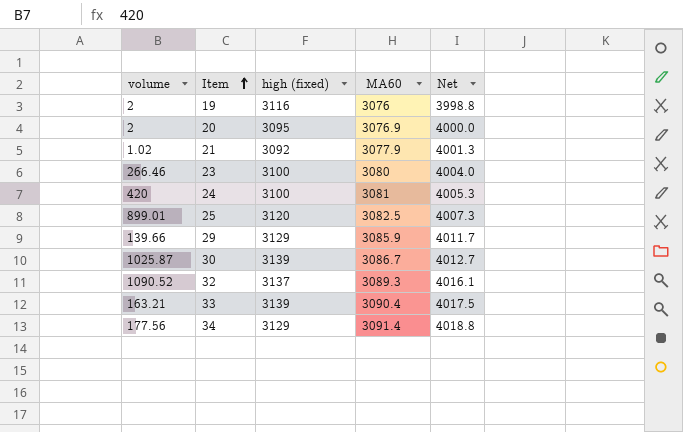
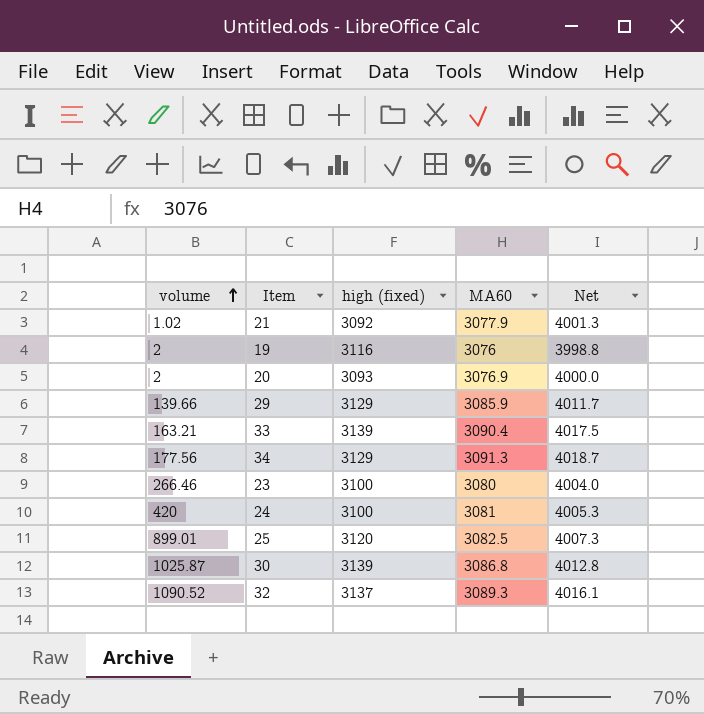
row order: Item ascending -> volume ascending
20 | high (fixed): 3095 -> 3093
34 | MA60: 3091.4 -> 3091.3
34 | Net: 4018.8 -> 4018.7
30 | MA60: 3086.7 -> 3086.8
30 | Net: 4012.7 -> 4012.8

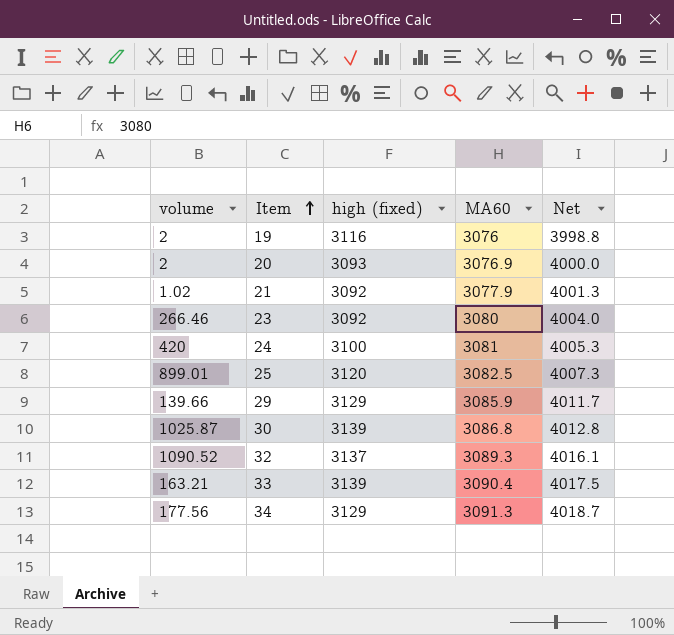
row order: volume ascending -> Item ascending
23 | high (fixed): 3100 -> 3092

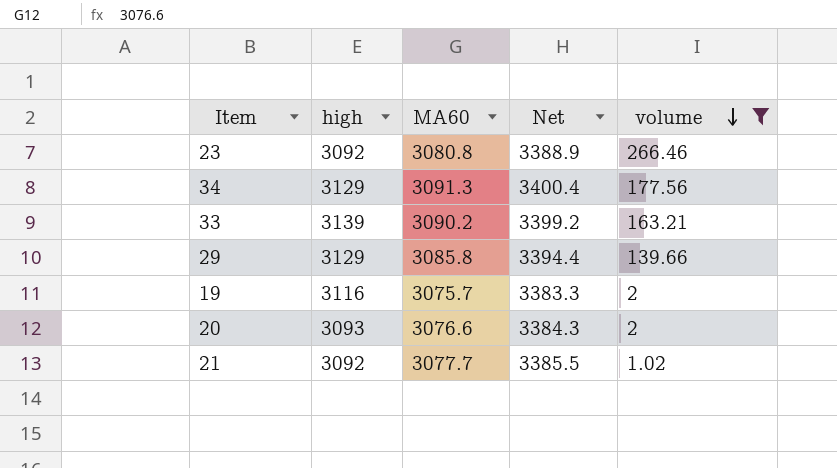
filter: none -> volume <= 266.46
row order: Item ascending -> volume descending
column name: high (fixed) -> high
column Net | formula: [MA60] * 1.3 -> [MA60] * 1.1
column volume | position: 1 -> 5
23 | MA60: 3080 -> 3080.8
33 | MA60: 3090.4 -> 3090.2
29 | MA60: 3085.9 -> 3085.8
19 | MA60: 3076 -> 3075.7
20 | MA60: 3076.9 -> 3076.6
21 | MA60: 3077.9 -> 3077.7

